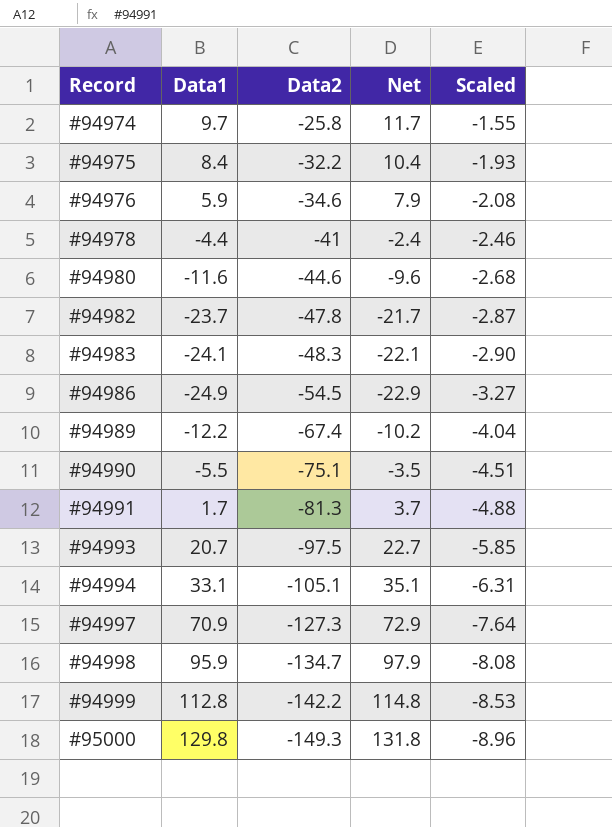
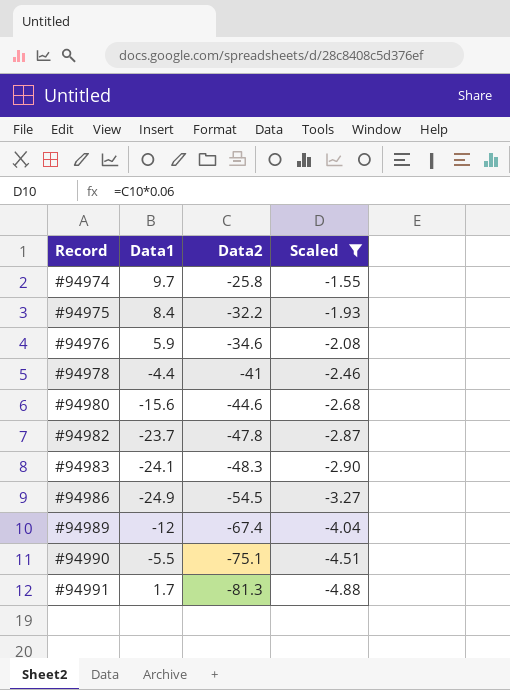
filter: none -> Scaled >= -4.88
column Net | formula: [Data1] + 2 -> none
#94980 | Data1: -11.6 -> -15.6
#94989 | Data1: -12.2 -> -12

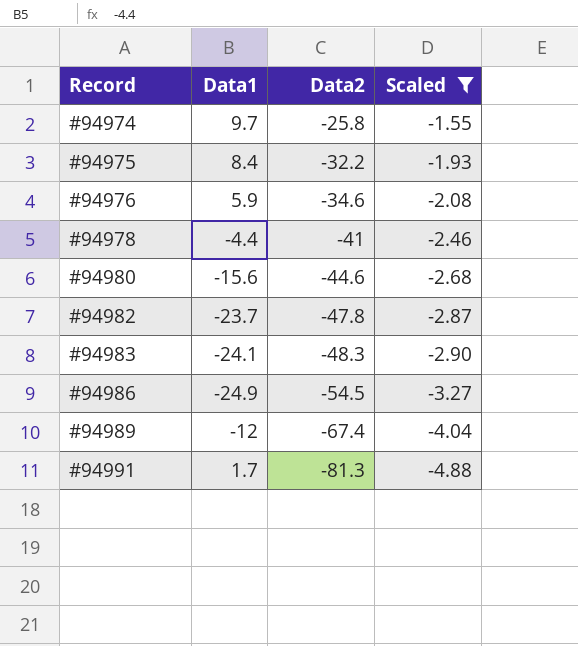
row #94990: -5.5 | -75.1 | -4.51 -> none

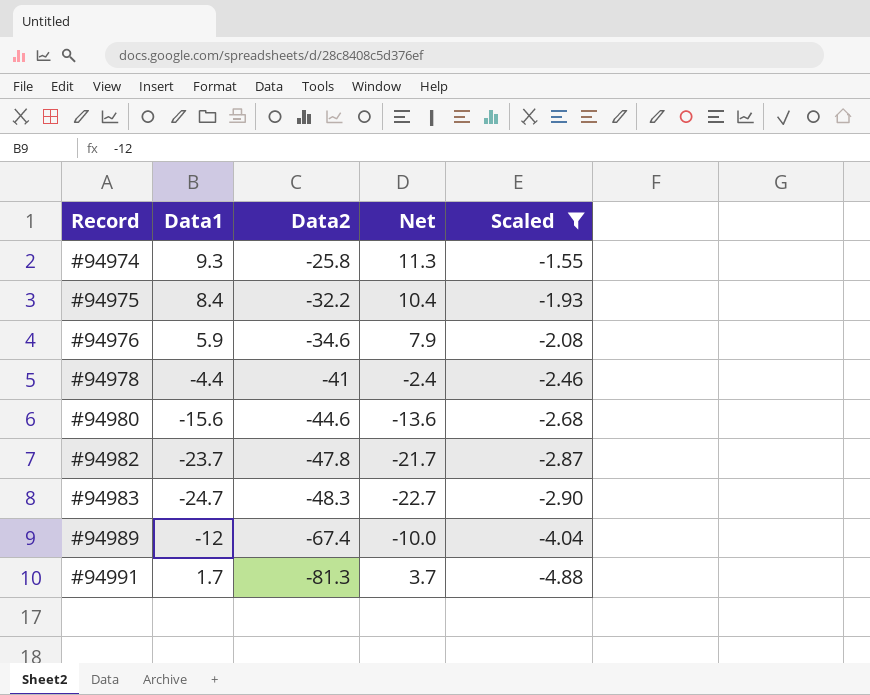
column Net | formula: none -> [Data1] + 2
row #94986: -24.9 | -54.5 | -3.27 -> none
#94974 | Data1: 9.7 -> 9.3
#94983 | Data1: -24.1 -> -24.7

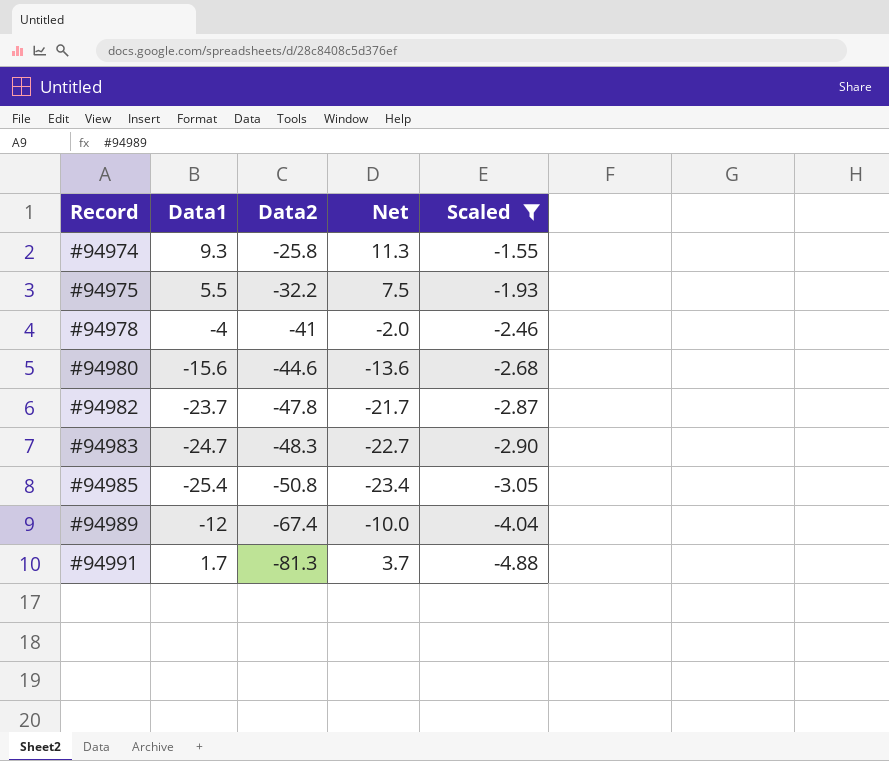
row #94976: 5.9 | -34.6 | 7.9 | -2.08 -> none
#94975 | Data1: 8.4 -> 5.5
#94975 | Net: 10.4 -> 7.5
#94978 | Data1: -4.4 -> -4
#94978 | Net: -2.4 -> -2.0
row #94985: none -> -25.4 | -50.8 | -23.4 | -3.05

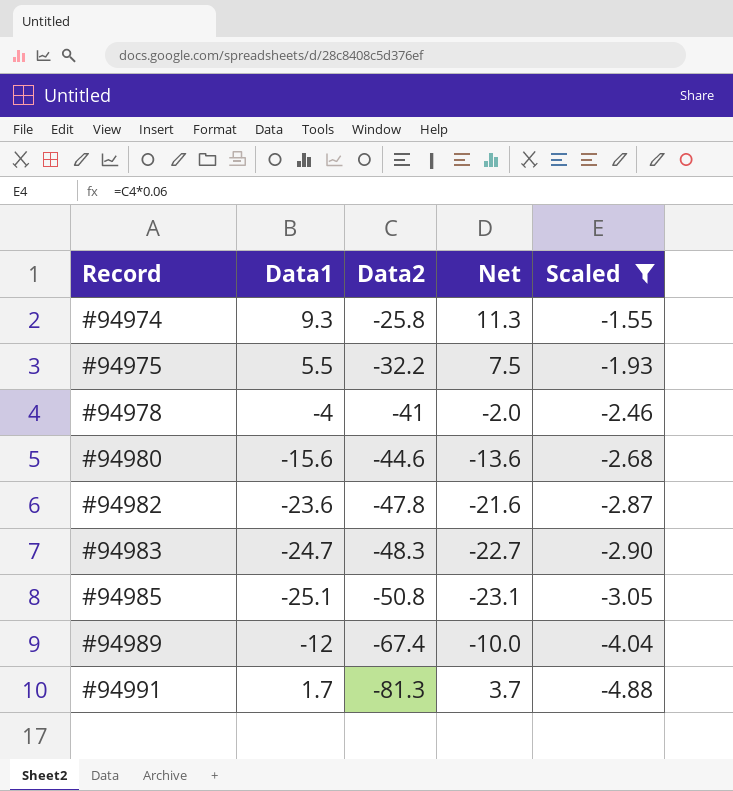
#94982 | Data1: -23.7 -> -23.6
#94982 | Net: -21.7 -> -21.6
#94985 | Data1: -25.4 -> -25.1
#94985 | Net: -23.4 -> -23.1

